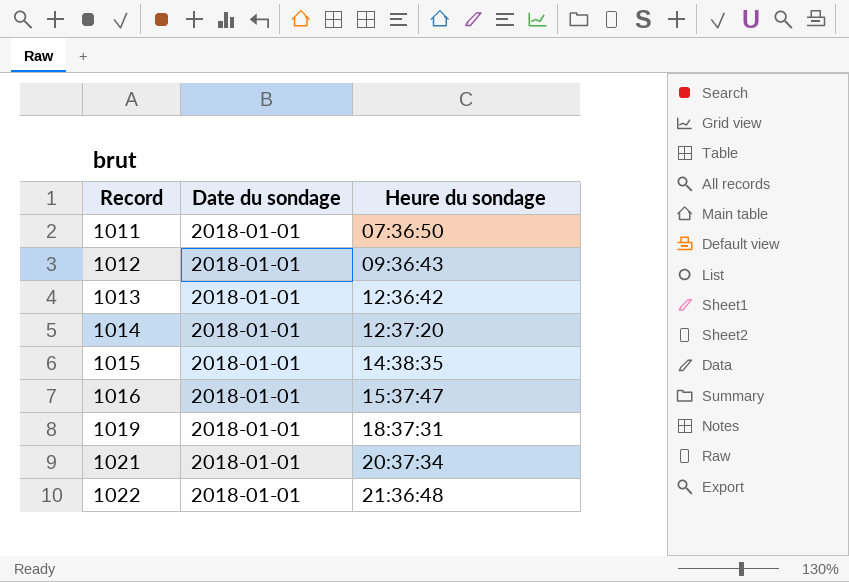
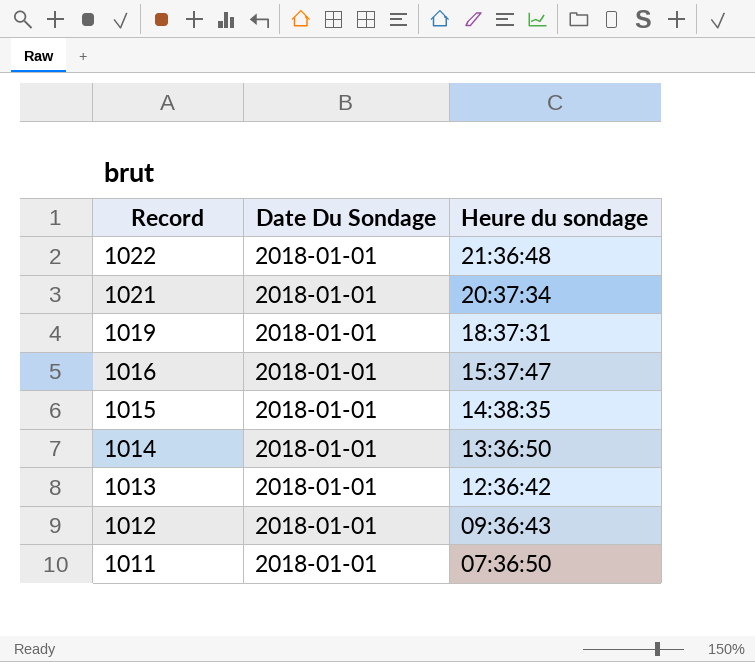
row order: Record ascending -> Record descending
column name: Date du sondage -> Date Du Sondage
1014 | Heure du sondage: 12:37:20 -> 13:36:50

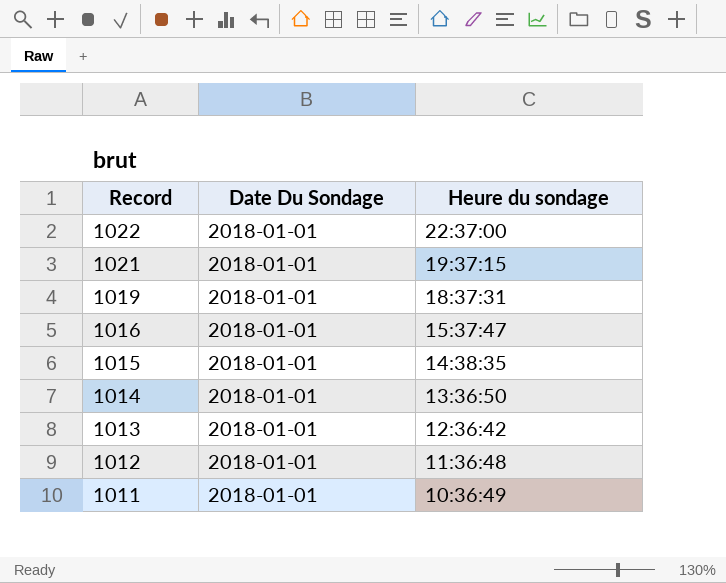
1022 | Heure du sondage: 21:36:48 -> 22:37:00
1021 | Heure du sondage: 20:37:34 -> 19:37:15
1012 | Heure du sondage: 09:36:43 -> 11:36:48
1011 | Heure du sondage: 07:36:50 -> 10:36:49

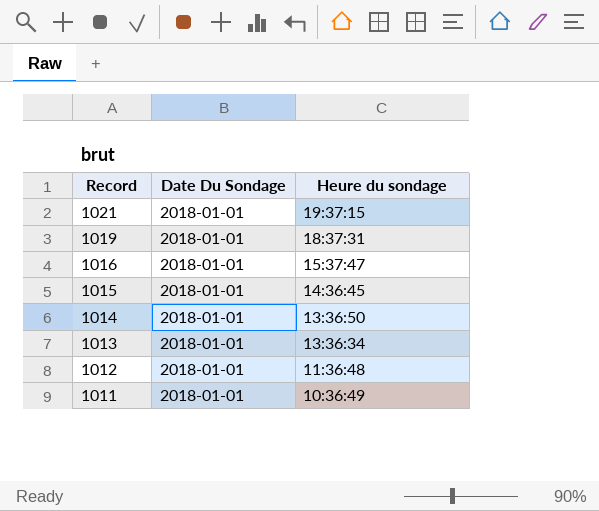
row 1022: 2018-01-01 | 22:37:00 -> none
1015 | Heure du sondage: 14:38:35 -> 14:36:45
1013 | Heure du sondage: 12:36:42 -> 13:36:34

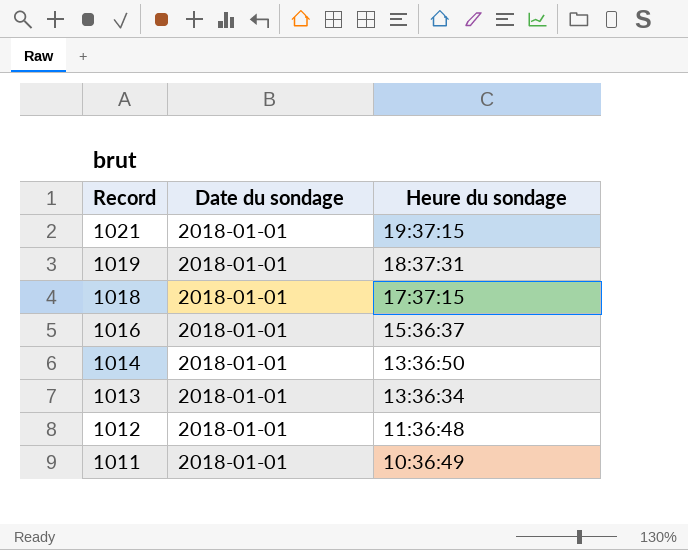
column name: Date Du Sondage -> Date du sondage
row 1015: 2018-01-01 | 14:36:45 -> none
row 1018: none -> 2018-01-01 | 17:37:15
1016 | Heure du sondage: 15:37:47 -> 15:36:37

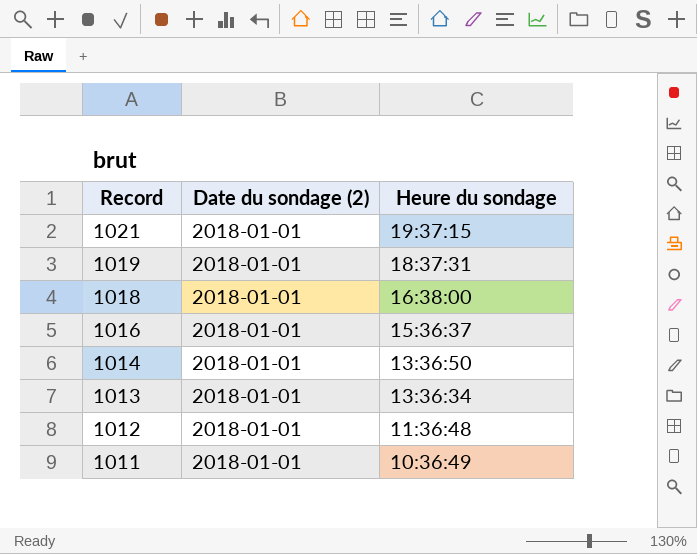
column name: Date du sondage -> Date du sondage (2)
1018 | Heure du sondage: 17:37:15 -> 16:38:00

